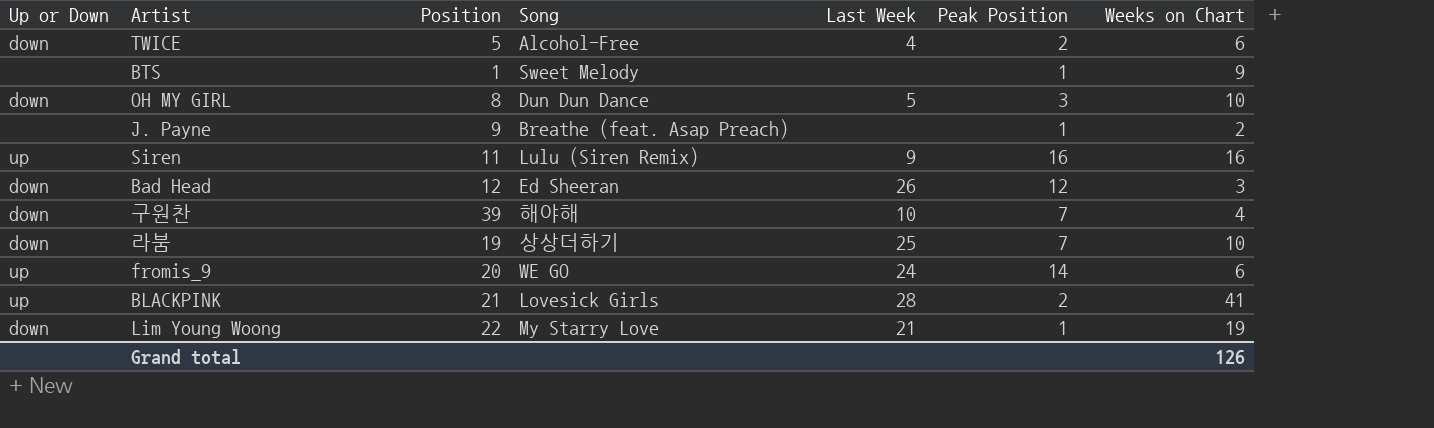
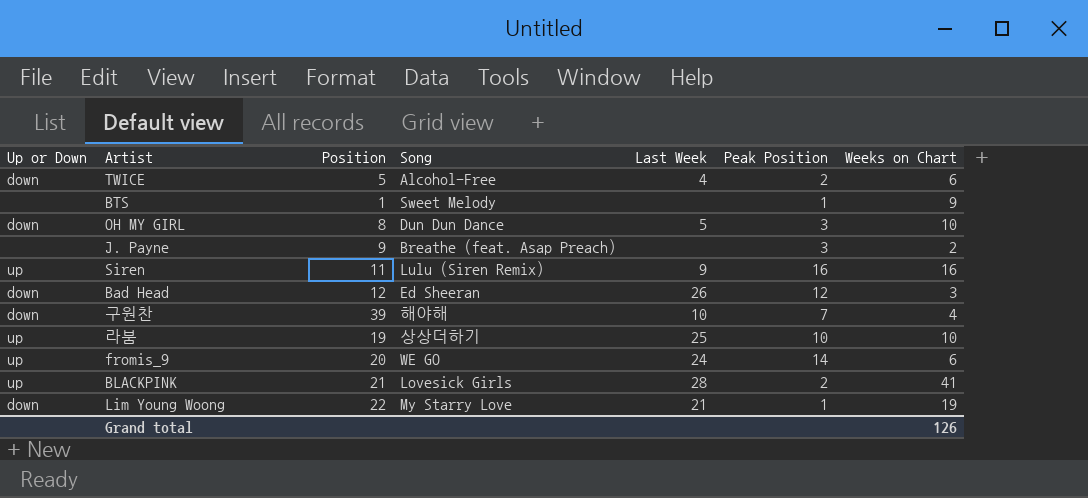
J. Payne | Peak Position: 1 -> 3
라붐 | Up or Down: down -> up
라붐 | Peak Position: 7 -> 10

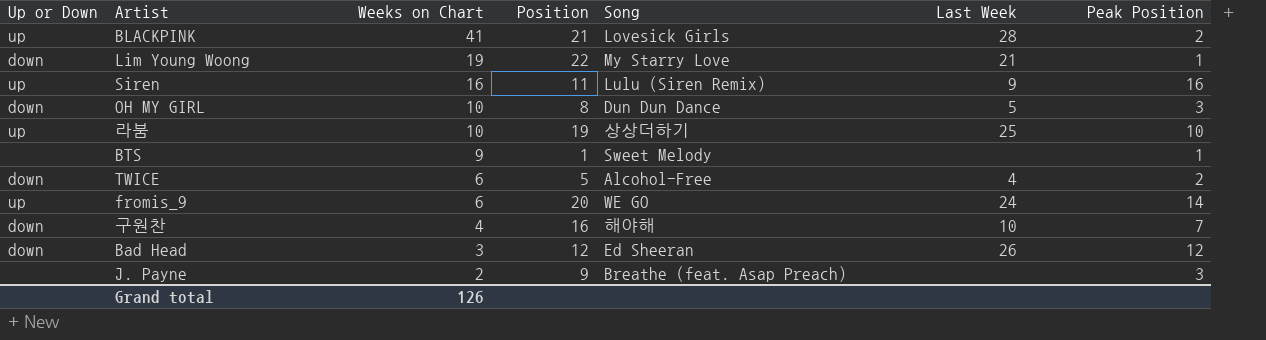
row order: none -> Weeks on Chart descending
column Weeks on Chart | position: 7 -> 3
구원찬 | Position: 39 -> 16

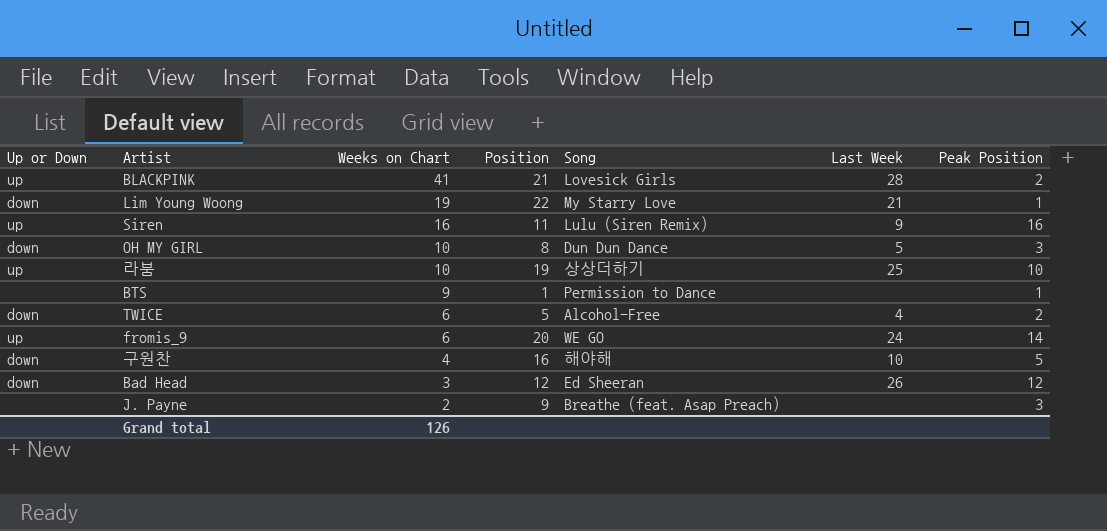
BTS | Song: Sweet Melody -> Permission to Dance
구원찬 | Peak Position: 7 -> 5

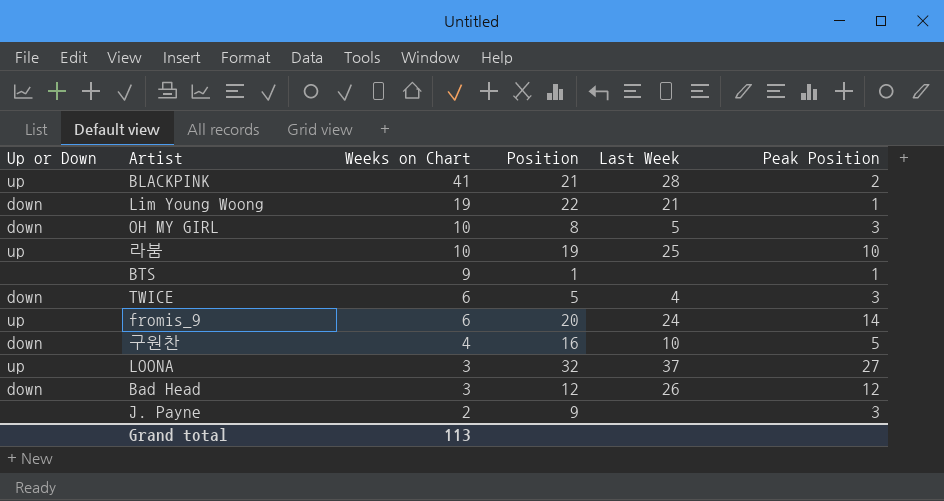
column Song | position: 5 -> none
row Siren: up | 16 | 11 | Lulu (Siren Remix) | 9 | 16 -> none
TWICE | Peak Position: 2 -> 3
row LOONA: none -> up | 3 | 32 | 37 | 27
Grand total | Weeks on Chart: 126 -> 113

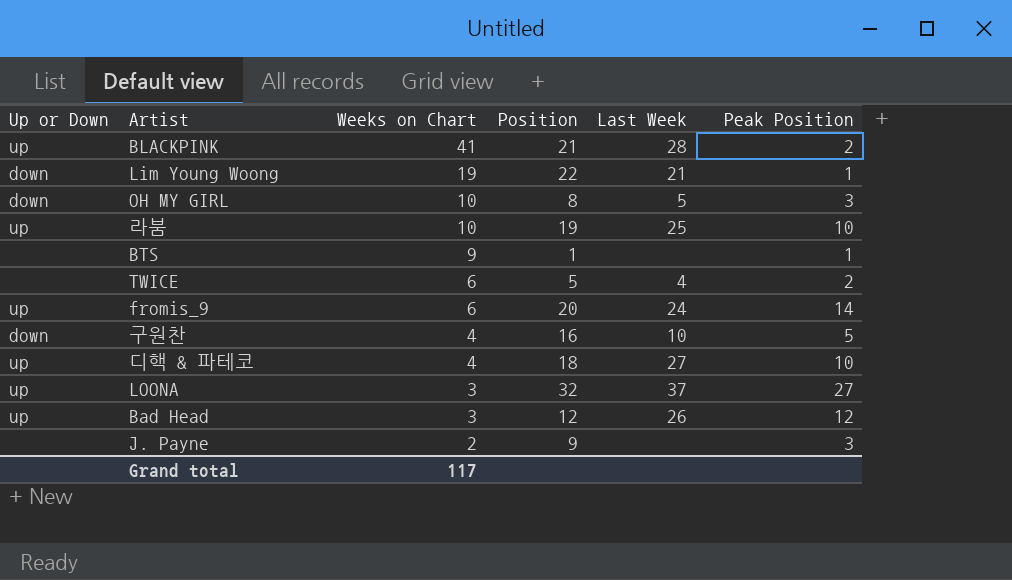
TWICE | Up or Down: down -> none
TWICE | Peak Position: 3 -> 2
row 디핵 & 파테코: none -> up | 4 | 18 | 27 | 10
Bad Head | Up or Down: down -> up
Grand total | Weeks on Chart: 113 -> 117

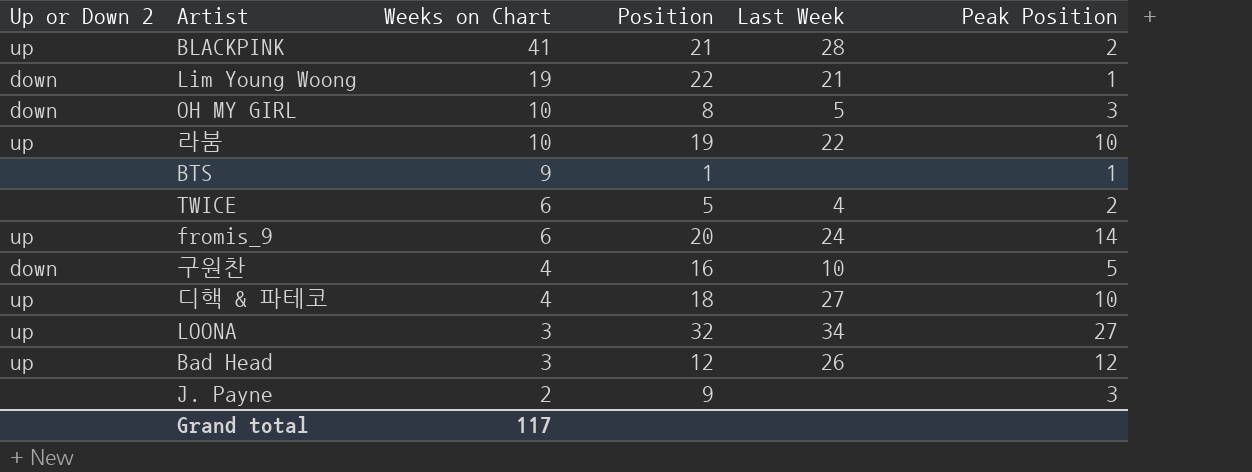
column name: Up or Down -> Up or Down 2
라붐 | Last Week: 25 -> 22
LOONA | Last Week: 37 -> 34

